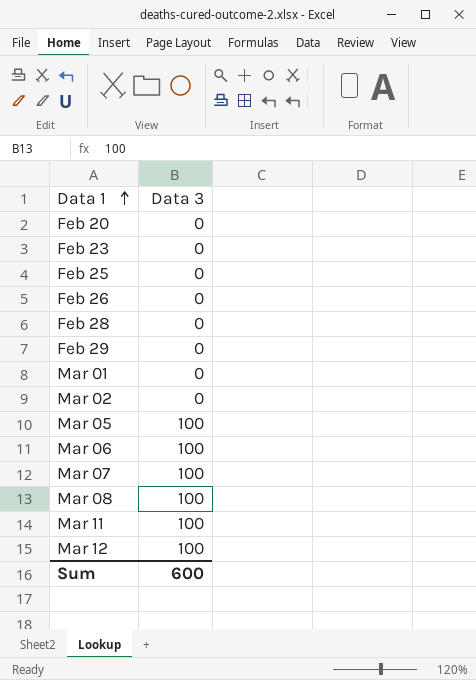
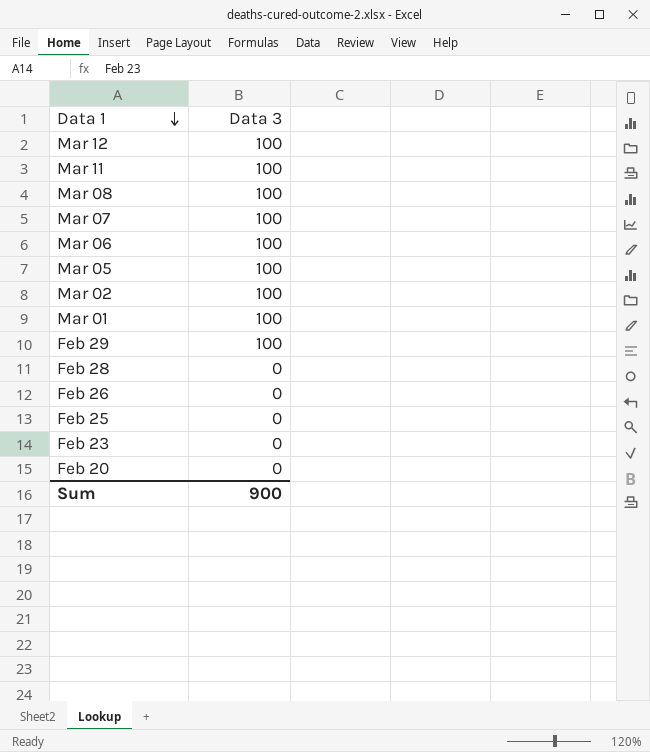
row order: Data 1 ascending -> Data 1 descending
Mar 02 | Data 3: 0 -> 100
Mar 01 | Data 3: 0 -> 100
Feb 29 | Data 3: 0 -> 100
Sum | Data 3: 600 -> 900

